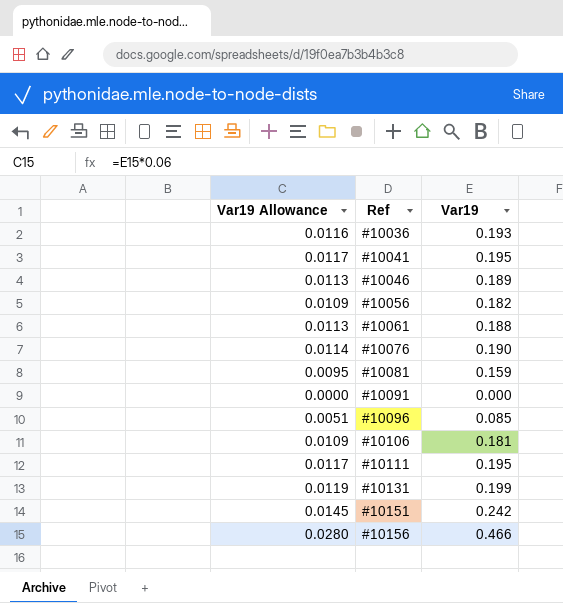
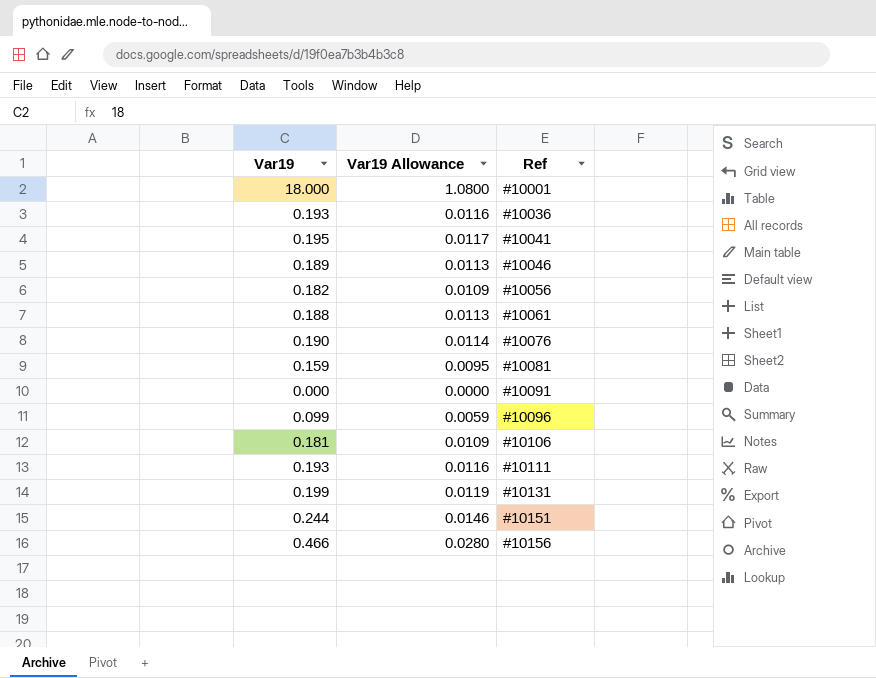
column Var19 | position: 3 -> 1
row #10001: none -> 18.000 | 1.0800
#10096 | Var19: 0.085 -> 0.099
#10096 | Var19 Allowance: 0.0051 -> 0.0059
#10111 | Var19: 0.195 -> 0.193
#10111 | Var19 Allowance: 0.0117 -> 0.0116
#10151 | Var19: 0.242 -> 0.244
#10151 | Var19 Allowance: 0.0145 -> 0.0146

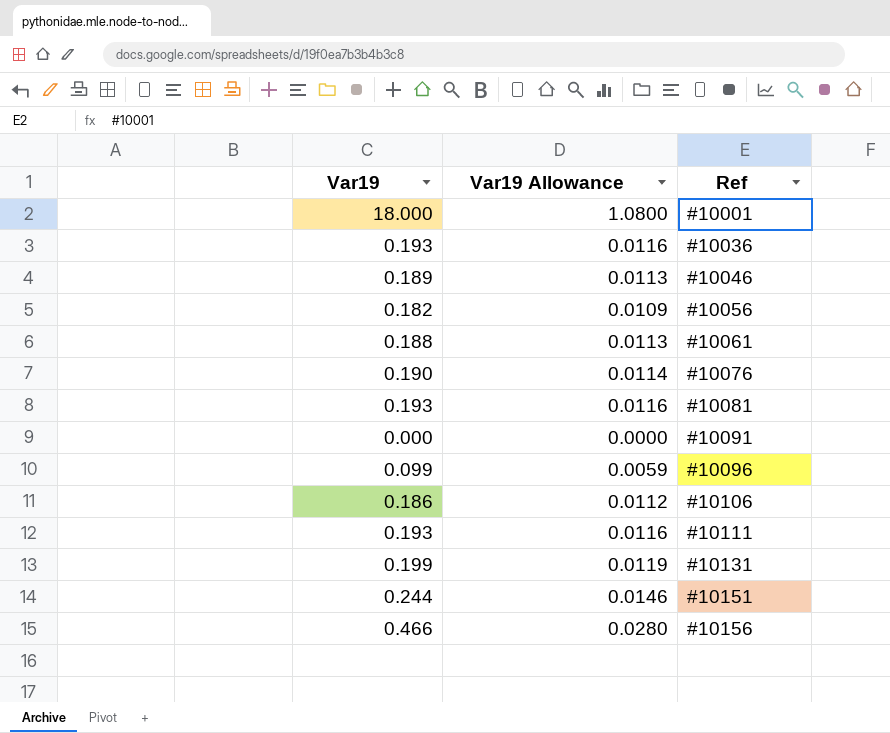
row #10041: 0.195 | 0.0117 -> none
#10081 | Var19: 0.159 -> 0.193
#10081 | Var19 Allowance: 0.0095 -> 0.0116
#10106 | Var19: 0.181 -> 0.186
#10106 | Var19 Allowance: 0.0109 -> 0.0112

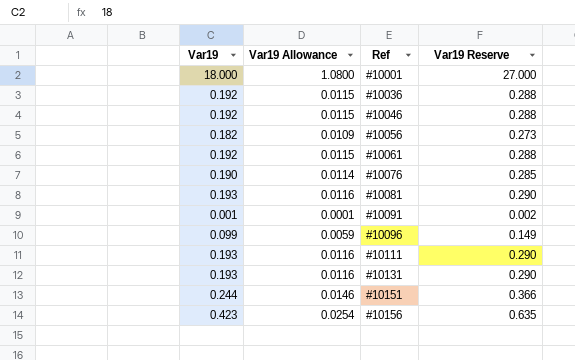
column Var19 Reserve | formula: none -> [Var19] * 1.5
row #10106: 0.186 | 0.0112 -> none
#10036 | Var19: 0.193 -> 0.192
#10036 | Var19 Allowance: 0.0116 -> 0.0115
#10046 | Var19: 0.189 -> 0.192
#10046 | Var19 Allowance: 0.0113 -> 0.0115
#10061 | Var19: 0.188 -> 0.192
#10061 | Var19 Allowance: 0.0113 -> 0.0115
#10091 | Var19: 0.000 -> 0.001
#10091 | Var19 Allowance: 0.0000 -> 0.0001
#10131 | Var19: 0.199 -> 0.193
#10131 | Var19 Allowance: 0.0119 -> 0.0116
#10156 | Var19: 0.466 -> 0.423
#10156 | Var19 Allowance: 0.0280 -> 0.0254

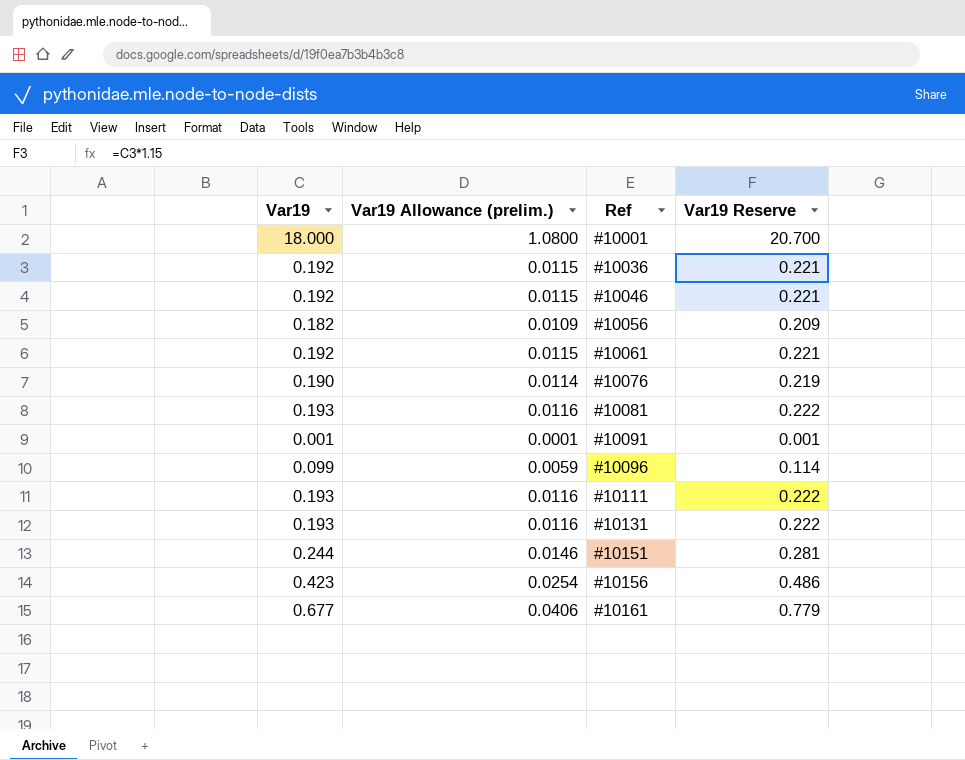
column name: Var19 Allowance -> Var19 Allowance (prelim.)
column Var19 Reserve | formula: [Var19] * 1.5 -> [Var19] * 1.15
row #10161: none -> 0.677 | 0.0406 | 0.779

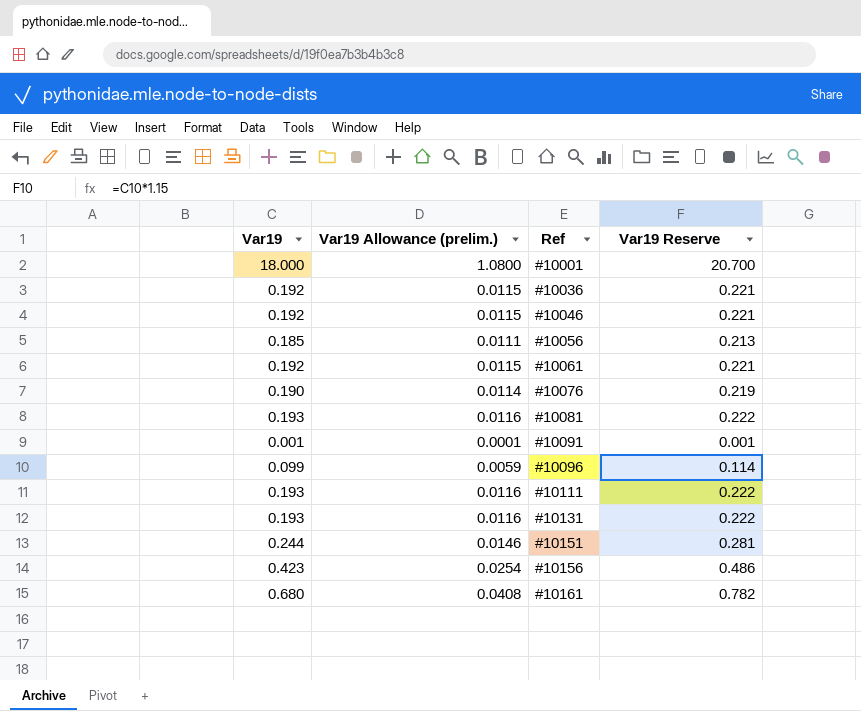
#10056 | Var19: 0.182 -> 0.185
#10056 | Var19 Allowance (prelim.): 0.0109 -> 0.0111
#10056 | Var19 Reserve: 0.209 -> 0.213
#10161 | Var19: 0.677 -> 0.680
#10161 | Var19 Allowance (prelim.): 0.0406 -> 0.0408
#10161 | Var19 Reserve: 0.779 -> 0.782

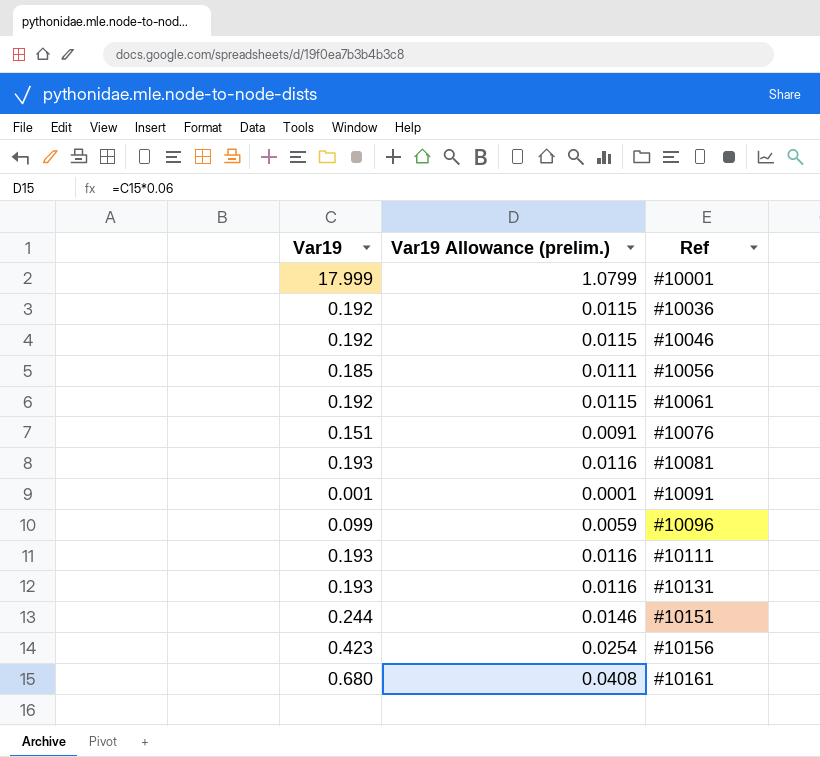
column Var19 Reserve | formula: [Var19] * 1.15 -> none
#10001 | Var19: 18.000 -> 17.999
#10001 | Var19 Allowance (prelim.): 1.0800 -> 1.0799
#10076 | Var19: 0.190 -> 0.151
#10076 | Var19 Allowance (prelim.): 0.0114 -> 0.0091

